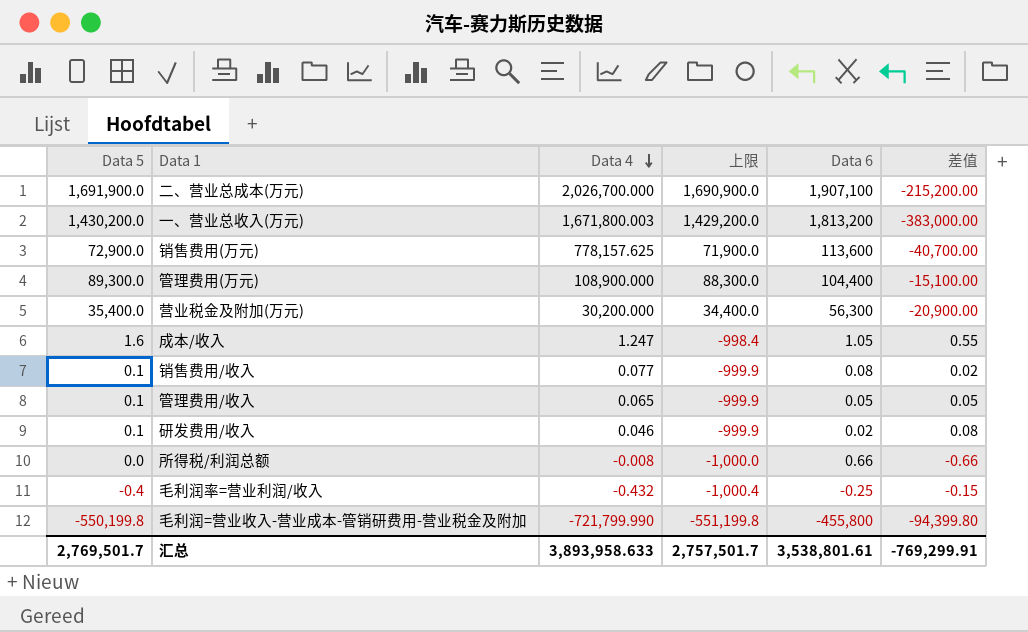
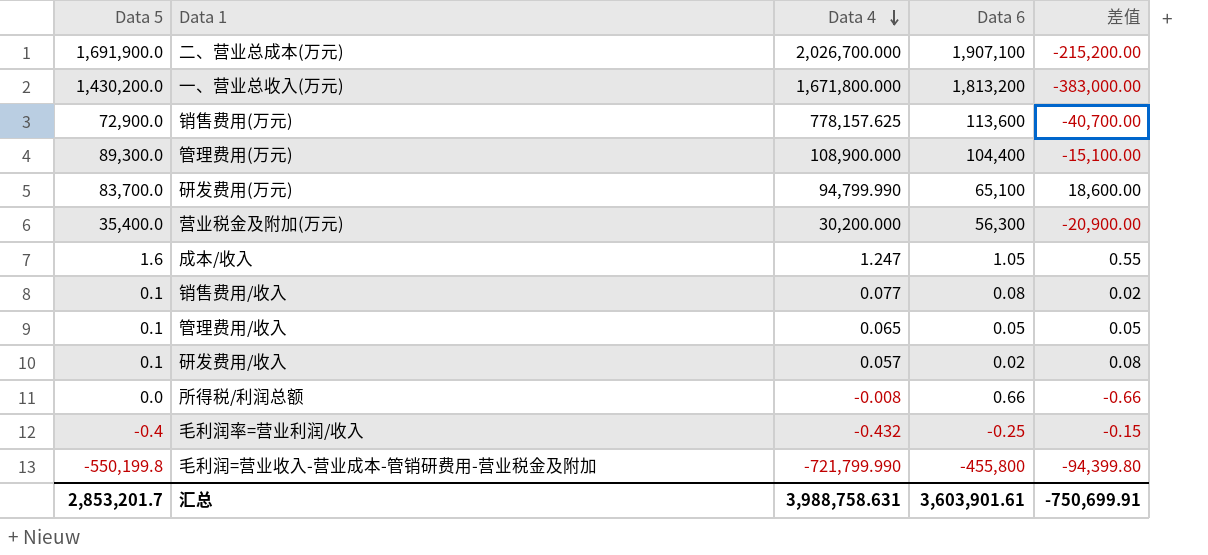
column 上限 | formula: [Data 5] - 1000 -> none
一、营业总收入(万元) | Data 4: 1,671,800.003 -> 1,671,800.000
row 研发费用(万元): none -> 83,700.0 | 94,799.990 | 65,100 | 18,600.00
研发费用/收入 | Data 4: 0.046 -> 0.057
汇总 | Data 5: 2,769,501.7 -> 2,853,201.7
汇总 | Data 4: 3,893,958.633 -> 3,988,758.631
汇总 | Data 6: 3,538,801.61 -> 3,603,901.61
汇总 | 差值: -769,299.91 -> -750,699.91

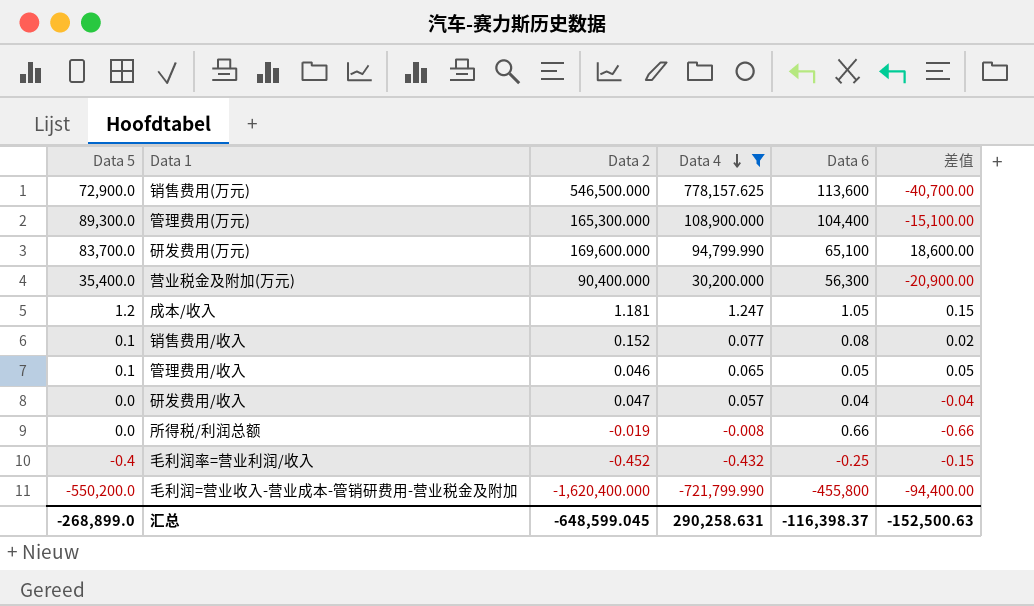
filter: none -> Data 4 <= 778,157.625
column Data 2 | position: none -> 3
成本/收入 | Data 5: 1.6 -> 1.2
成本/收入 | 差值: 0.55 -> 0.15
研发费用/收入 | Data 5: 0.1 -> 0.0
研发费用/收入 | Data 6: 0.02 -> 0.04
研发费用/收入 | 差值: 0.08 -> -0.04
毛利润=营业收入-营业成本-管销研费用-营业税金及附加 | Data 5: -550,199.8 -> -550,200.0
毛利润=营业收入-营业成本-管销研费用-营业税金及附加 | 差值: -94,399.80 -> -94,400.00
汇总 | Data 5: 2,853,201.7 -> -268,899.0
汇总 | Data 4: 3,988,758.631 -> 290,258.631
汇总 | Data 6: 3,603,901.61 -> -116,398.37
汇总 | 差值: -750,699.91 -> -152,500.63

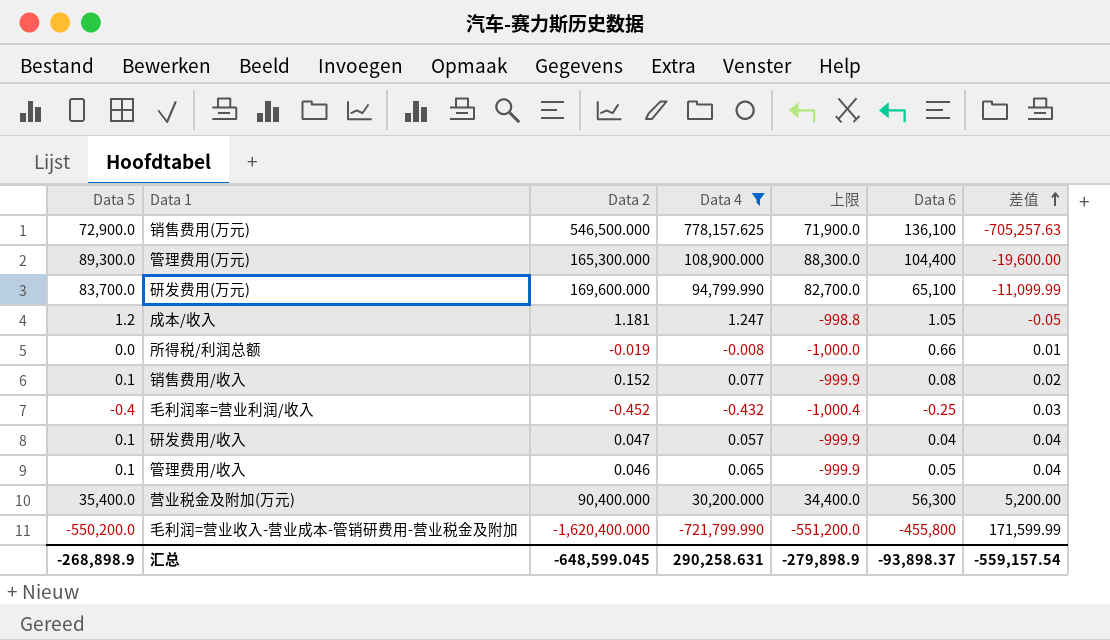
row order: Data 4 descending -> 差值 ascending
column 上限 | formula: none -> [Data 5] - 1000
column 差值 | formula: [Data 5] - [Data 6] -> [Data 5] - [Data 4]
销售费用(万元) | Data 6: 113,600 -> 136,100
研发费用/收入 | Data 5: 0.0 -> 0.1
汇总 | Data 5: -268,899.0 -> -268,898.9
汇总 | Data 6: -116,398.37 -> -93,898.37
汇总 | 差值: -152,500.63 -> -559,157.54

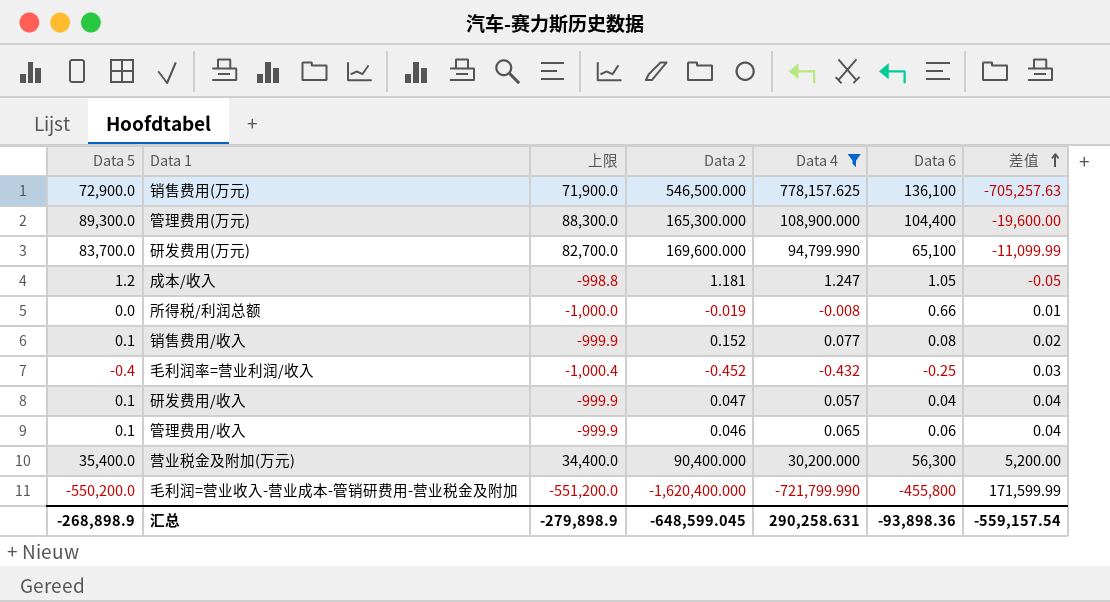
column 上限 | position: 5 -> 3
管理费用/收入 | Data 6: 0.05 -> 0.06
汇总 | Data 6: -93,898.37 -> -93,898.36

